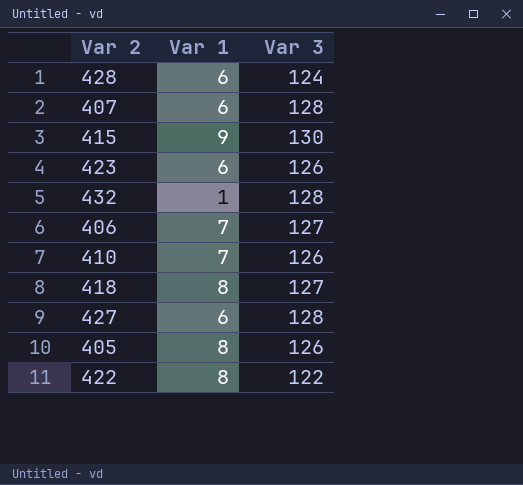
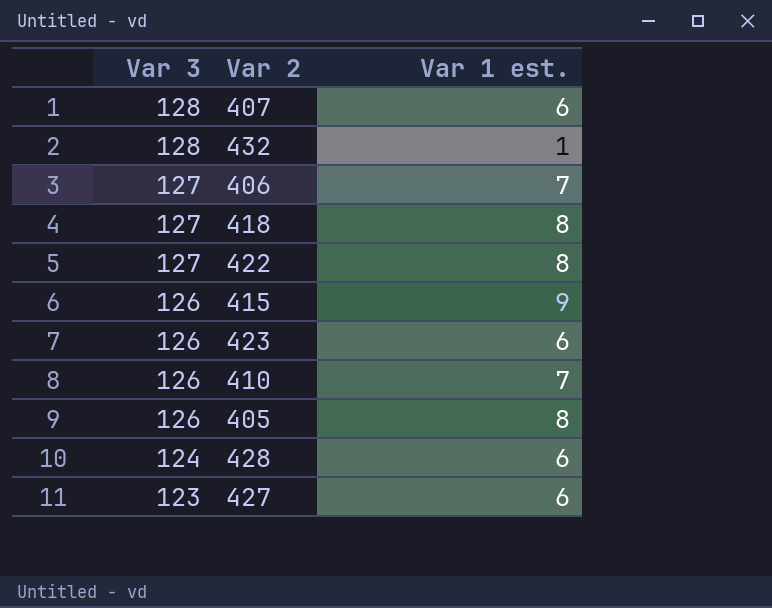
row order: none -> Var 3 descending
column Var 3 | position: 3 -> 1
column name: Var 1 -> Var 1 est.
422 | Var 3: 122 -> 127
415 | Var 3: 130 -> 126
427 | Var 3: 128 -> 123

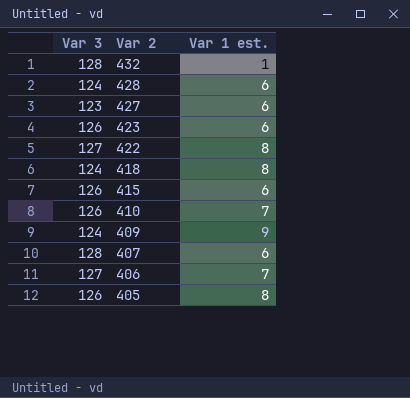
row order: Var 3 descending -> Var 2 descending
418 | Var 3: 127 -> 124
415 | Var 1 est.: 9 -> 6
row 409: none -> 124 | 9

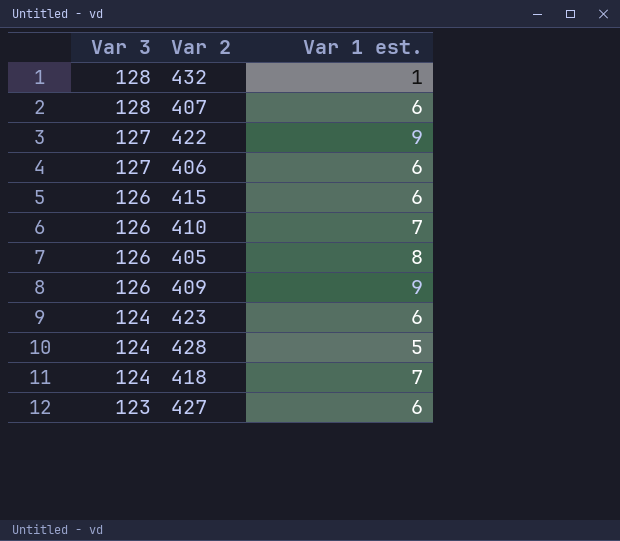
row order: Var 2 descending -> Var 3 descending
422 | Var 1 est.: 8 -> 9
406 | Var 1 est.: 7 -> 6
409 | Var 3: 124 -> 126
423 | Var 3: 126 -> 124
428 | Var 1 est.: 6 -> 5
418 | Var 1 est.: 8 -> 7

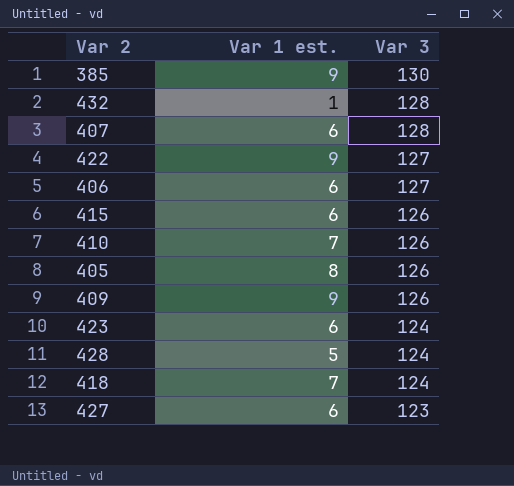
column Var 3 | position: 1 -> 3
row 385: none -> 9 | 130

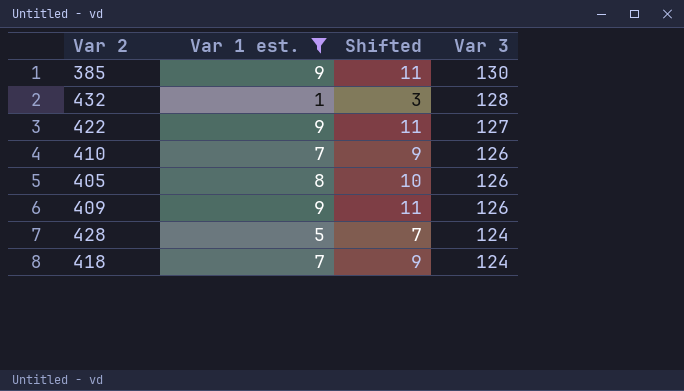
filter: none -> Var 1 est. != 6
column Shifted | formula: none -> [Var 1 est.] + 2

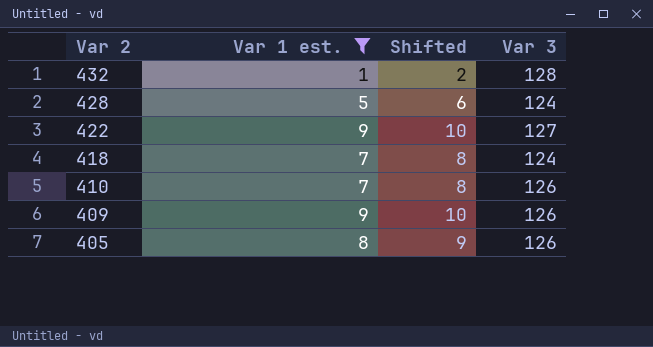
row order: Var 3 descending -> Var 2 descending
column Shifted | formula: [Var 1 est.] + 2 -> [Var 1 est.] + 1
row 385: 9 | 11 | 130 -> none

